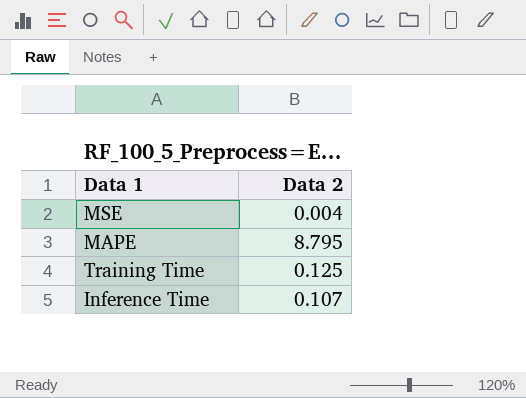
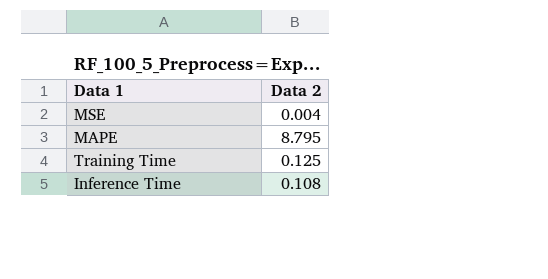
Inference Time | Data 2: 0.107 -> 0.108

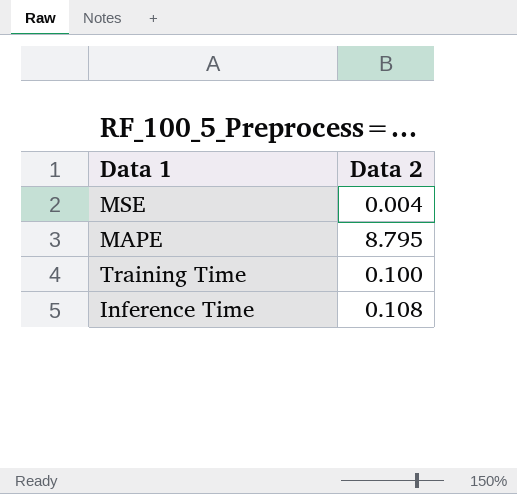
Training Time | Data 2: 0.125 -> 0.100

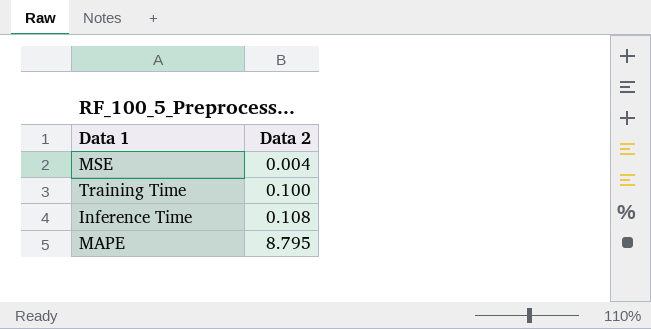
row order: none -> Data 2 ascending

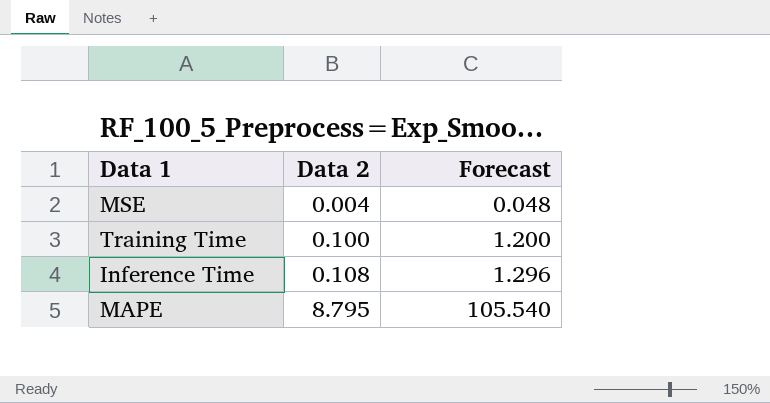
column Forecast | formula: none -> [Data 2] * 12

